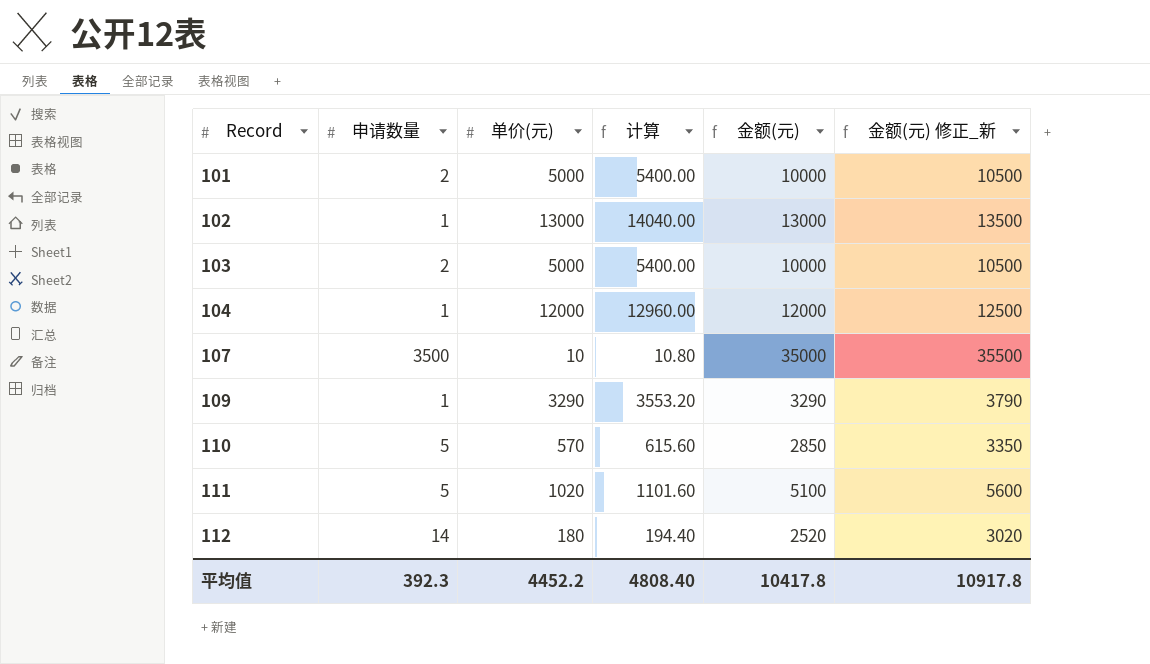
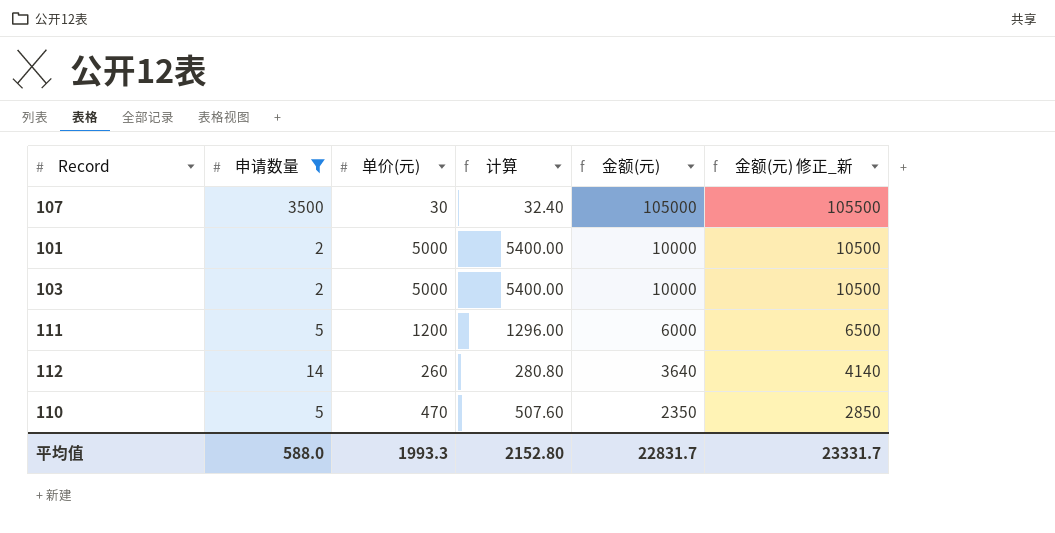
filter: none -> 申请数量 != 1
row order: Record ascending -> 金额(元) descending
107 | 单价(元): 10 -> 30
107 | 计算: 10.80 -> 32.40
107 | 金额(元): 35000 -> 105000
107 | 金额(元) 修正_新: 35500 -> 105500
111 | 单价(元): 1020 -> 1200
111 | 计算: 1101.60 -> 1296.00
111 | 金额(元): 5100 -> 6000
111 | 金额(元) 修正_新: 5600 -> 6500
112 | 单价(元): 180 -> 260
112 | 计算: 194.40 -> 280.80
112 | 金额(元): 2520 -> 3640
112 | 金额(元) 修正_新: 3020 -> 4140
110 | 单价(元): 570 -> 470
110 | 计算: 615.60 -> 507.60
110 | 金额(元): 2850 -> 2350
110 | 金额(元) 修正_新: 3350 -> 2850
平均值 | 申请数量: 392.3 -> 588.0
平均值 | 单价(元): 4452.2 -> 1993.3
平均值 | 计算: 4808.40 -> 2152.80
平均值 | 金额(元): 10417.8 -> 22831.7
平均值 | 金额(元) 修正_新: 10917.8 -> 23331.7

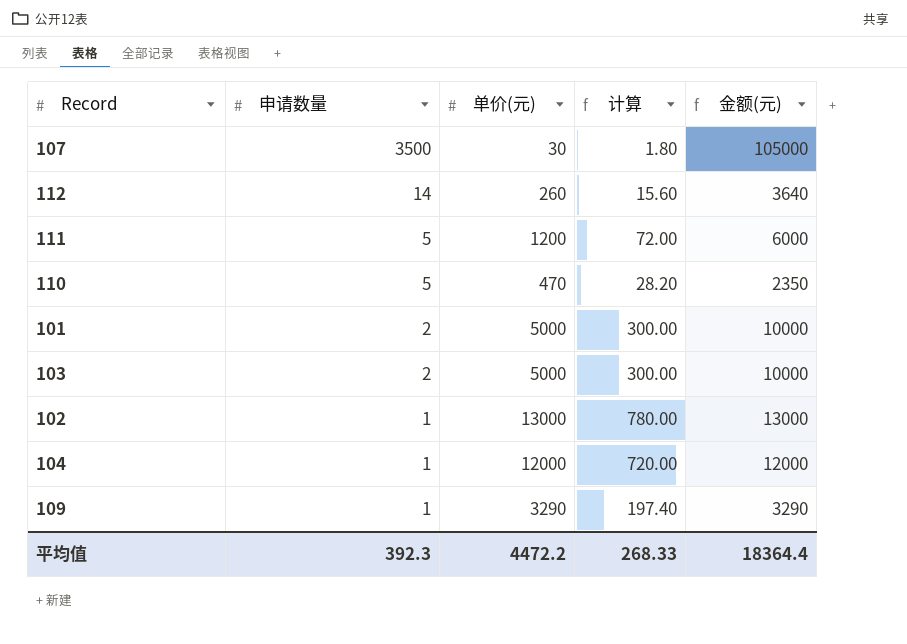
filter: 申请数量 != 1 -> none
row order: 金额(元) descending -> 申请数量 descending
column 金额(元) 修正_新 | formula: [金额(元)] + 500 -> none
column 计算 | formula: [单价(元)] * 1.08 -> [单价(元)] * 0.06
平均值 | 申请数量: 588.0 -> 392.3
平均值 | 单价(元): 1993.3 -> 4472.2
平均值 | 计算: 2152.80 -> 268.33
平均值 | 金额(元): 22831.7 -> 18364.4

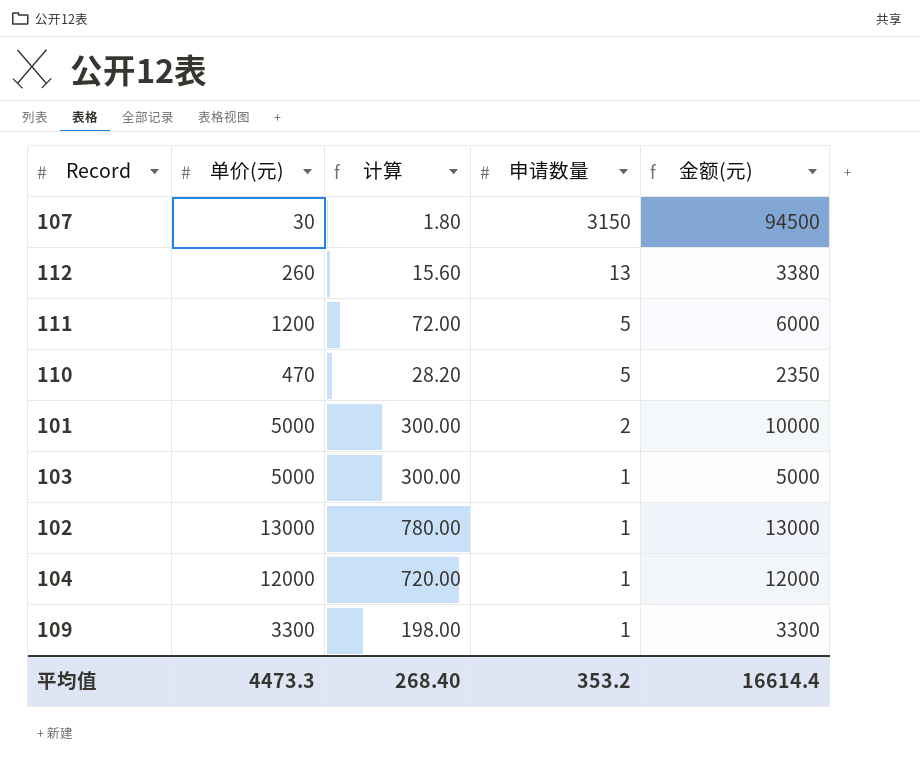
column 申请数量 | position: 2 -> 4
107 | 申请数量: 3500 -> 3150
107 | 金额(元): 105000 -> 94500
112 | 申请数量: 14 -> 13
112 | 金额(元): 3640 -> 3380
103 | 申请数量: 2 -> 1
103 | 金额(元): 10000 -> 5000
109 | 单价(元): 3290 -> 3300
109 | 计算: 197.40 -> 198.00
109 | 金额(元): 3290 -> 3300
平均值 | 单价(元): 4472.2 -> 4473.3
平均值 | 计算: 268.33 -> 268.40
平均值 | 申请数量: 392.3 -> 353.2
平均值 | 金额(元): 18364.4 -> 16614.4

